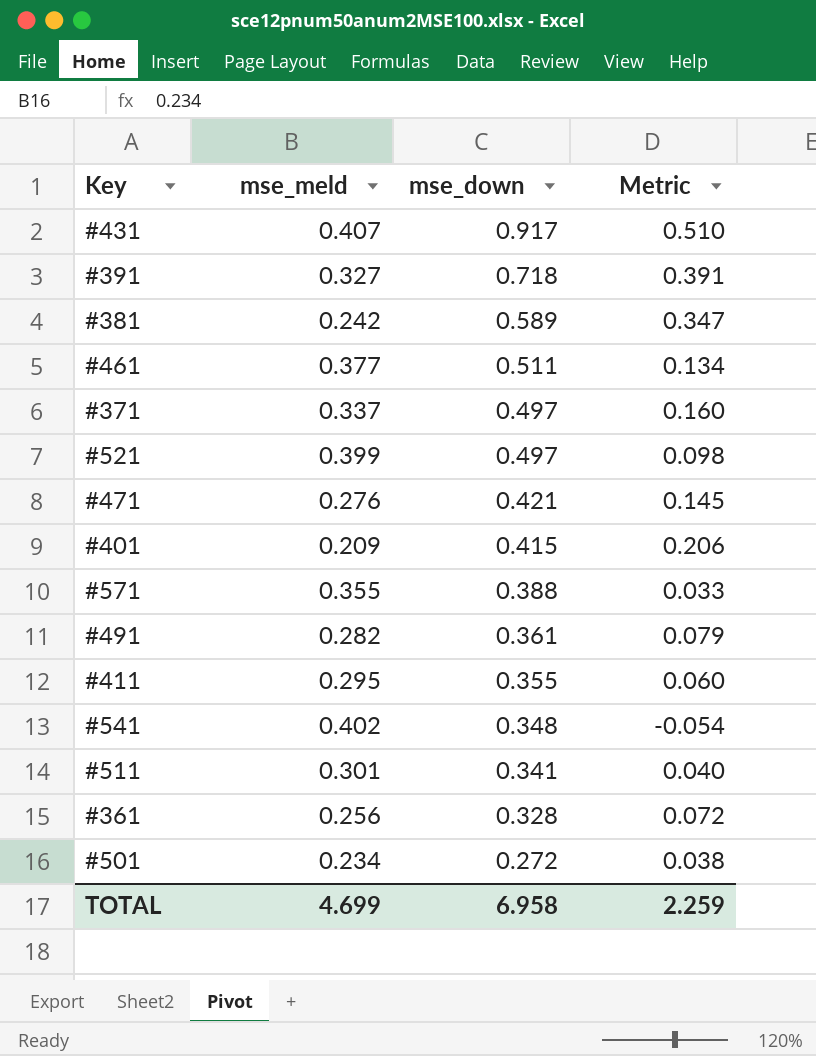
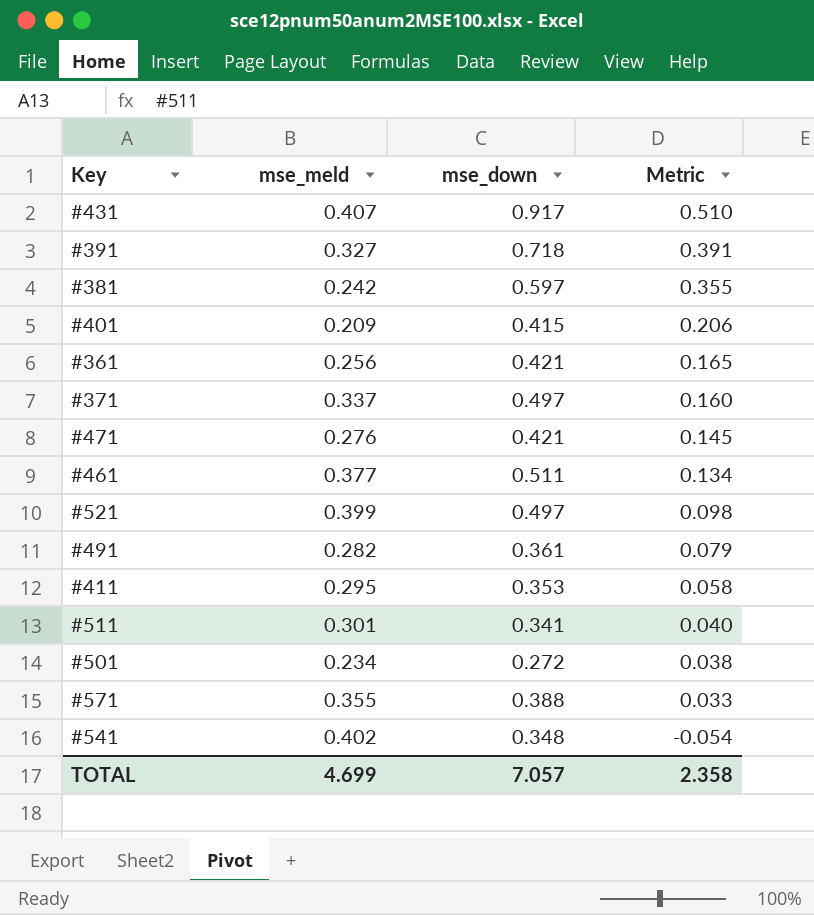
row order: mse_down descending -> Metric descending
#381 | mse_down: 0.589 -> 0.597
#381 | Metric: 0.347 -> 0.355
#361 | mse_down: 0.328 -> 0.421
#361 | Metric: 0.072 -> 0.165
#411 | mse_down: 0.355 -> 0.353
#411 | Metric: 0.060 -> 0.058
TOTAL | mse_down: 6.958 -> 7.057
TOTAL | Metric: 2.259 -> 2.358

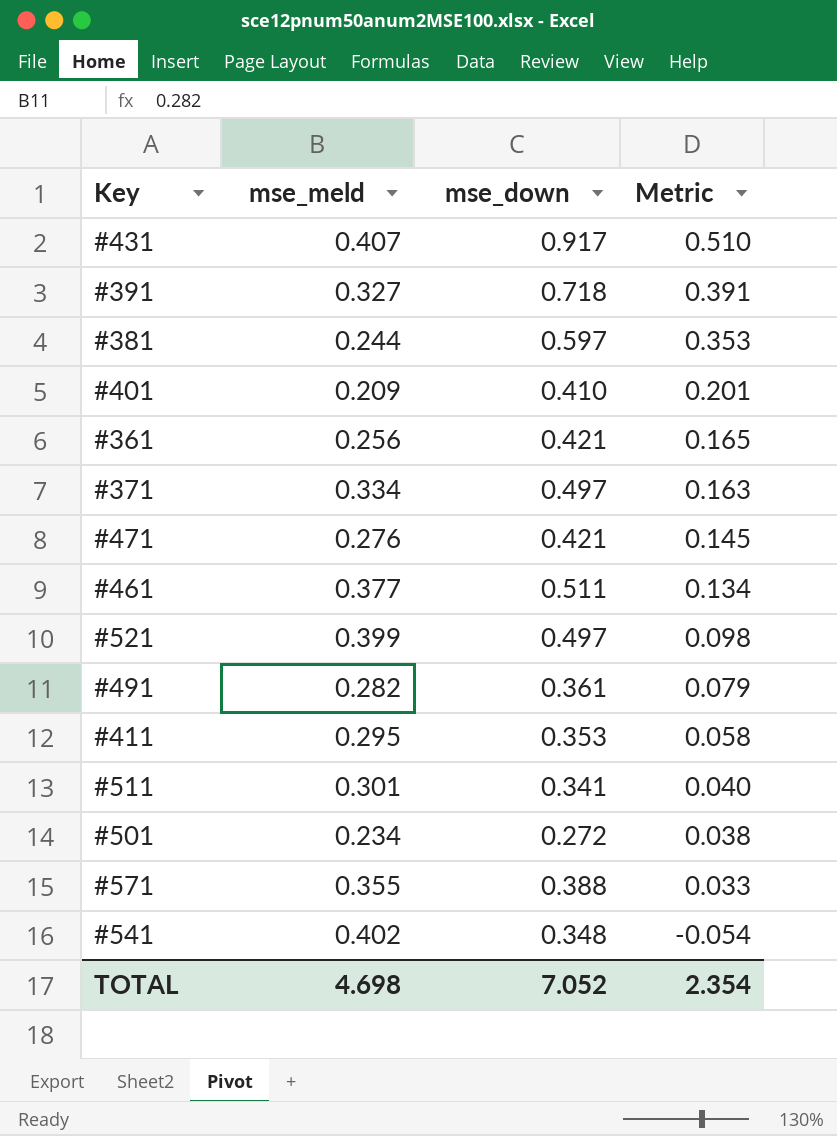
#381 | mse_meld: 0.242 -> 0.244
#381 | Metric: 0.355 -> 0.353
#401 | mse_down: 0.415 -> 0.410
#401 | Metric: 0.206 -> 0.201
#371 | mse_meld: 0.337 -> 0.334
#371 | Metric: 0.160 -> 0.163
TOTAL | mse_meld: 4.699 -> 4.698
TOTAL | mse_down: 7.057 -> 7.052
TOTAL | Metric: 2.358 -> 2.354

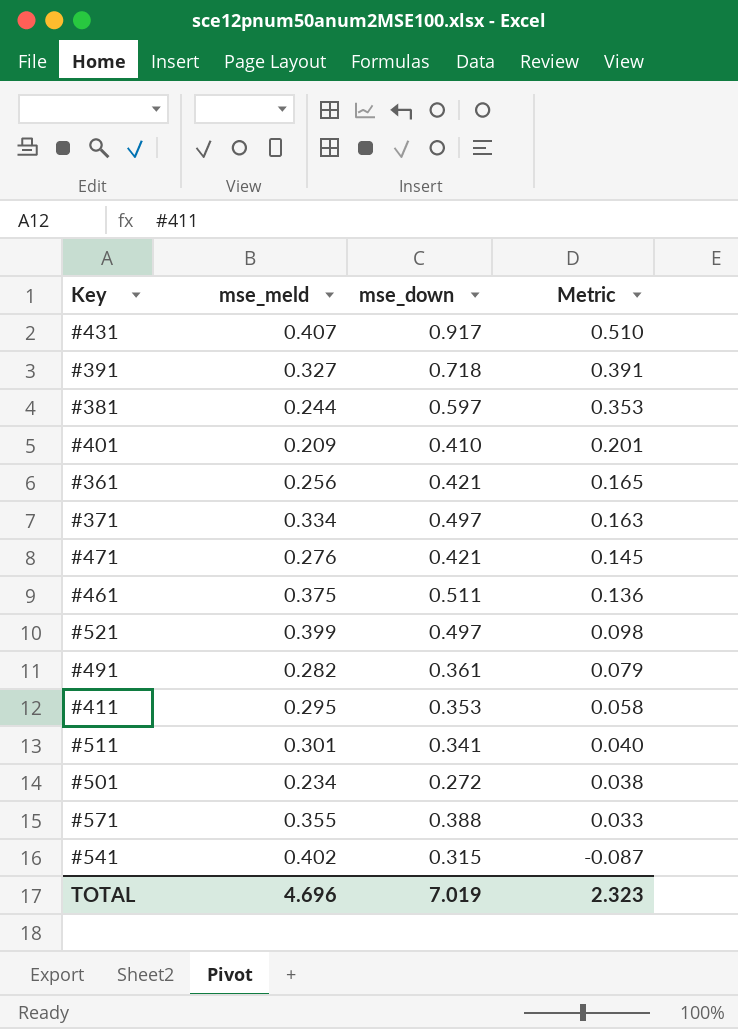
#461 | mse_meld: 0.377 -> 0.375
#461 | Metric: 0.134 -> 0.136
#541 | mse_down: 0.348 -> 0.315
#541 | Metric: -0.054 -> -0.087
TOTAL | mse_meld: 4.698 -> 4.696
TOTAL | mse_down: 7.052 -> 7.019
TOTAL | Metric: 2.354 -> 2.323

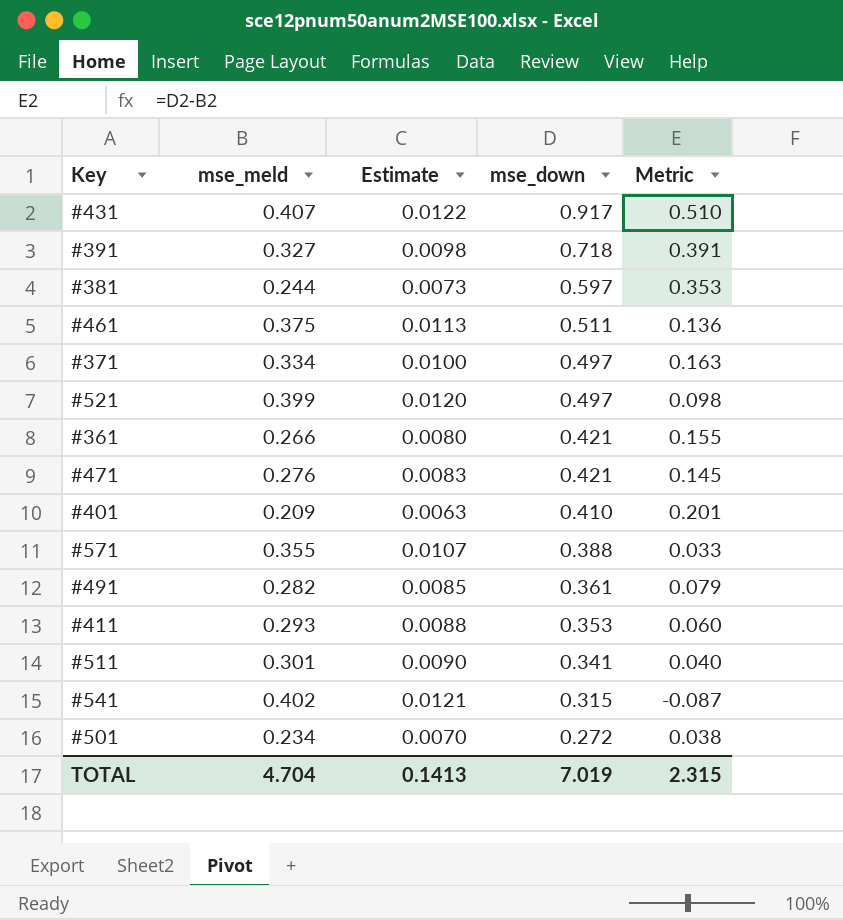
row order: Metric descending -> mse_down descending
column Estimate | formula: none -> [mse_meld] * 0.03
#361 | mse_meld: 0.256 -> 0.266
#361 | Metric: 0.165 -> 0.155
#411 | mse_meld: 0.295 -> 0.293
#411 | Metric: 0.058 -> 0.060
TOTAL | mse_meld: 4.696 -> 4.704
TOTAL | Metric: 2.323 -> 2.315

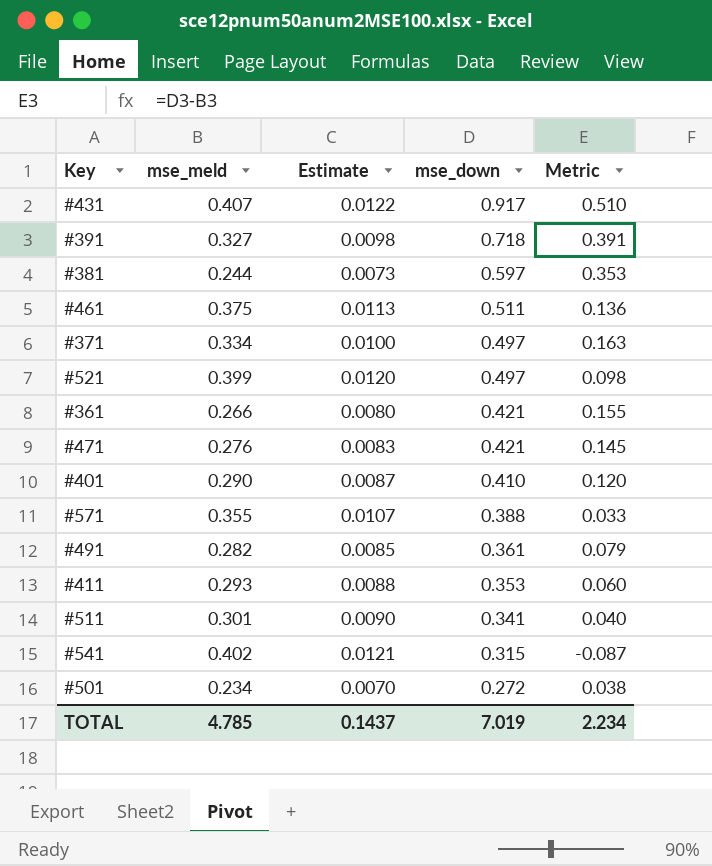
#401 | mse_meld: 0.209 -> 0.290
#401 | Estimate: 0.0063 -> 0.0087
#401 | Metric: 0.201 -> 0.120
TOTAL | mse_meld: 4.704 -> 4.785
TOTAL | Estimate: 0.1413 -> 0.1437
TOTAL | Metric: 2.315 -> 2.234

